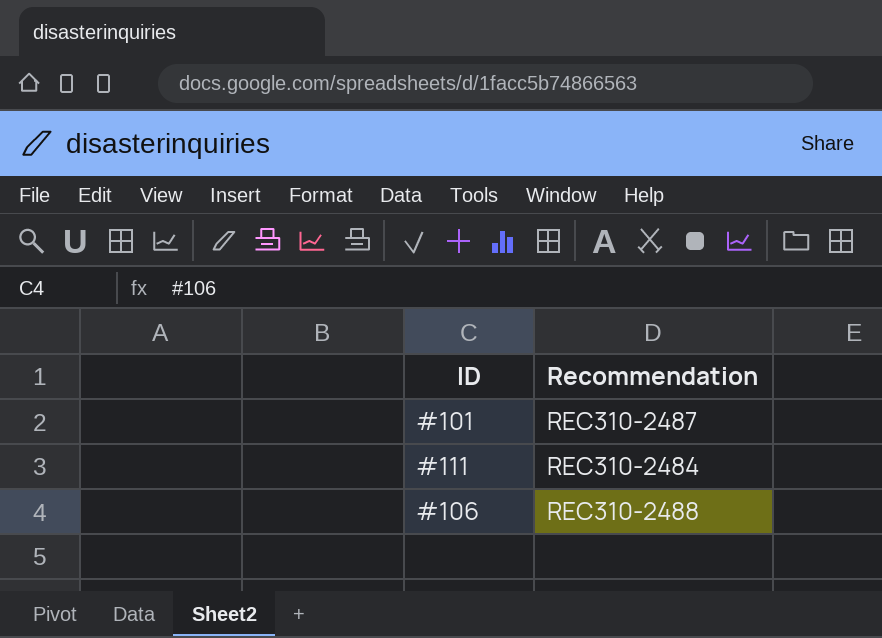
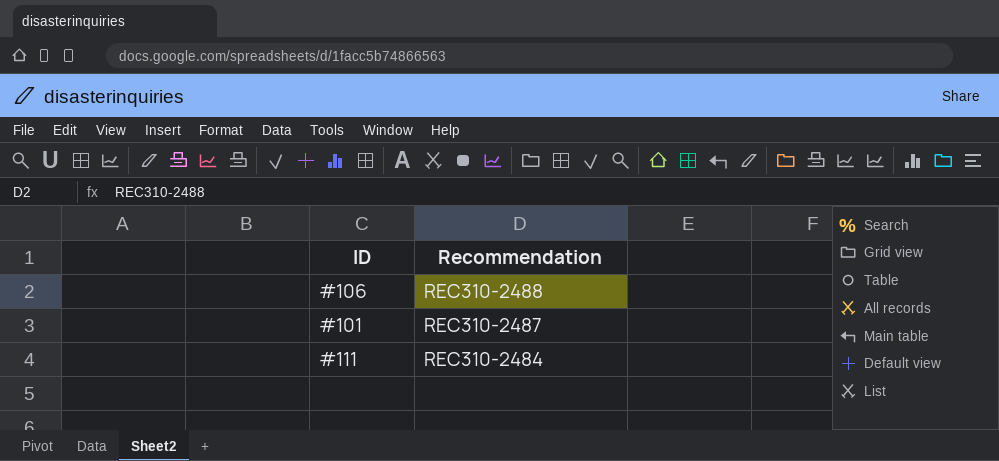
row order: none -> Recommendation descending

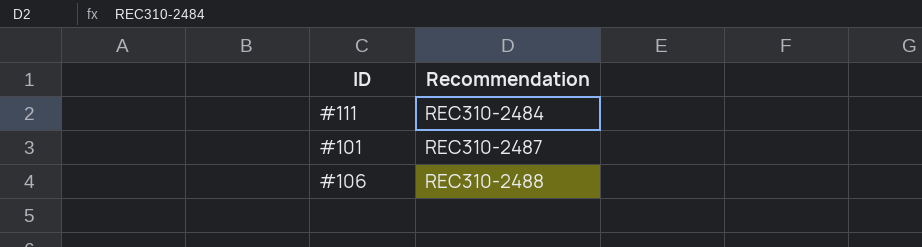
row order: Recommendation descending -> Recommendation ascending

